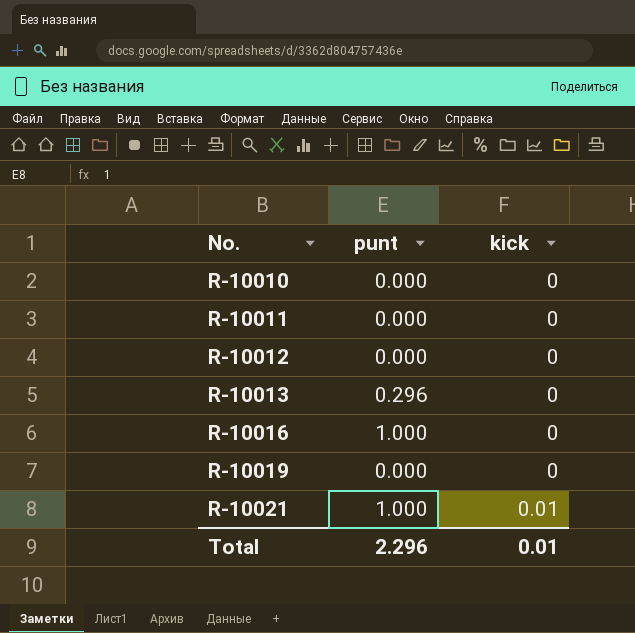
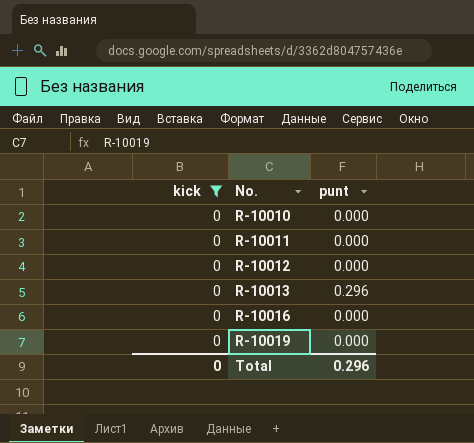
filter: none -> kick = 0
column kick | position: 3 -> 1
R-10016 | punt: 1.000 -> 0.000
Total | kick: 0.01 -> 0
Total | punt: 2.296 -> 0.296

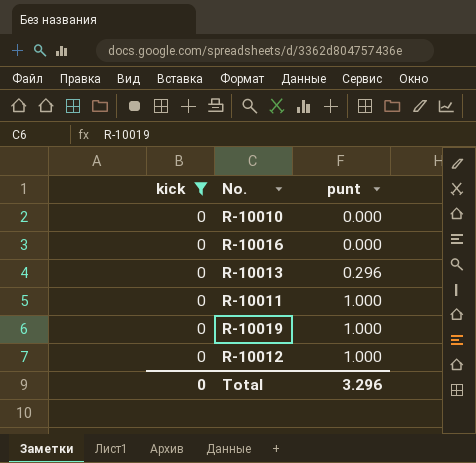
row order: No. ascending -> punt ascending
R-10011 | punt: 0.000 -> 1.000
R-10019 | punt: 0.000 -> 1.000
R-10012 | punt: 0.000 -> 1.000
Total | punt: 0.296 -> 3.296

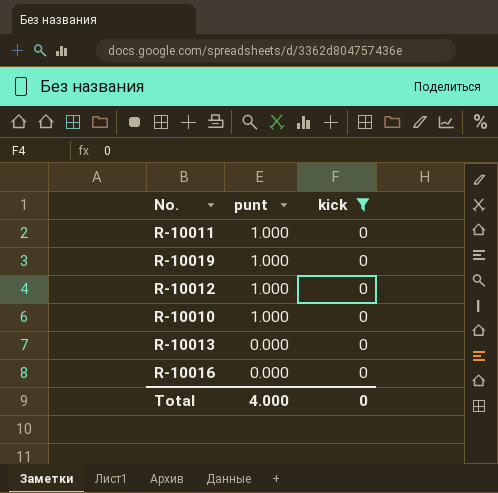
row order: punt ascending -> punt descending
column kick | position: 1 -> 3
R-10010 | punt: 0.000 -> 1.000
R-10013 | punt: 0.296 -> 0.000
Total | punt: 3.296 -> 4.000

